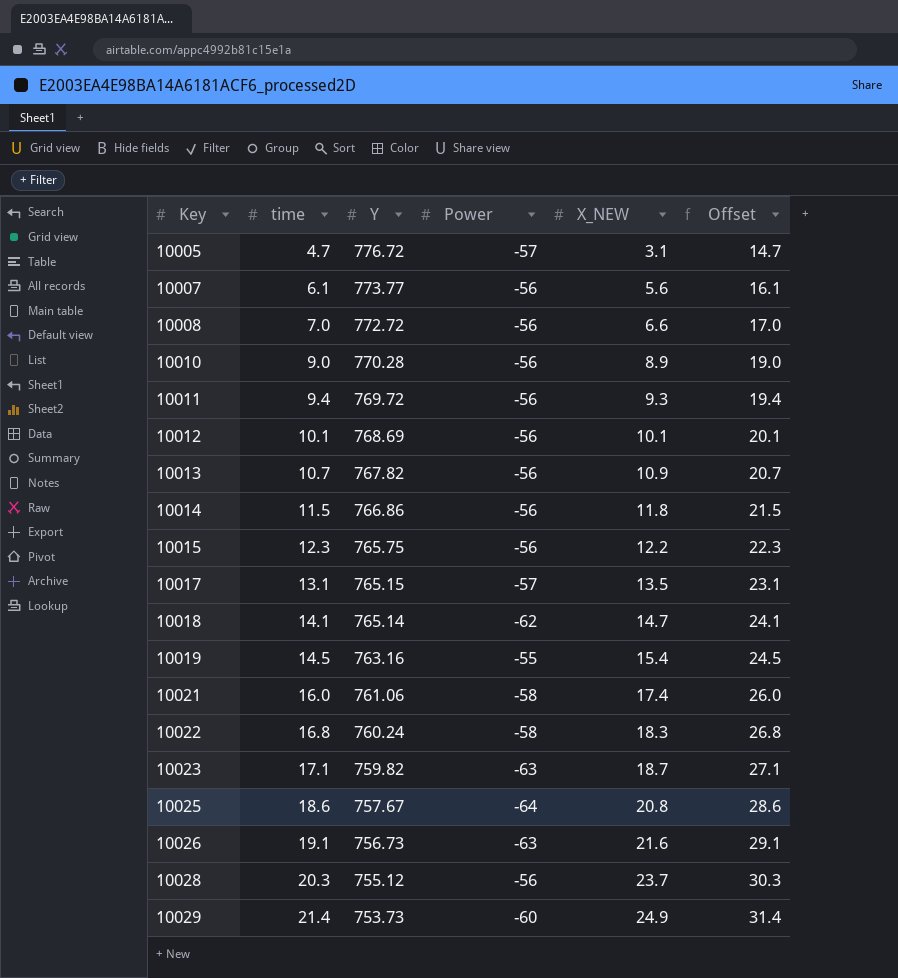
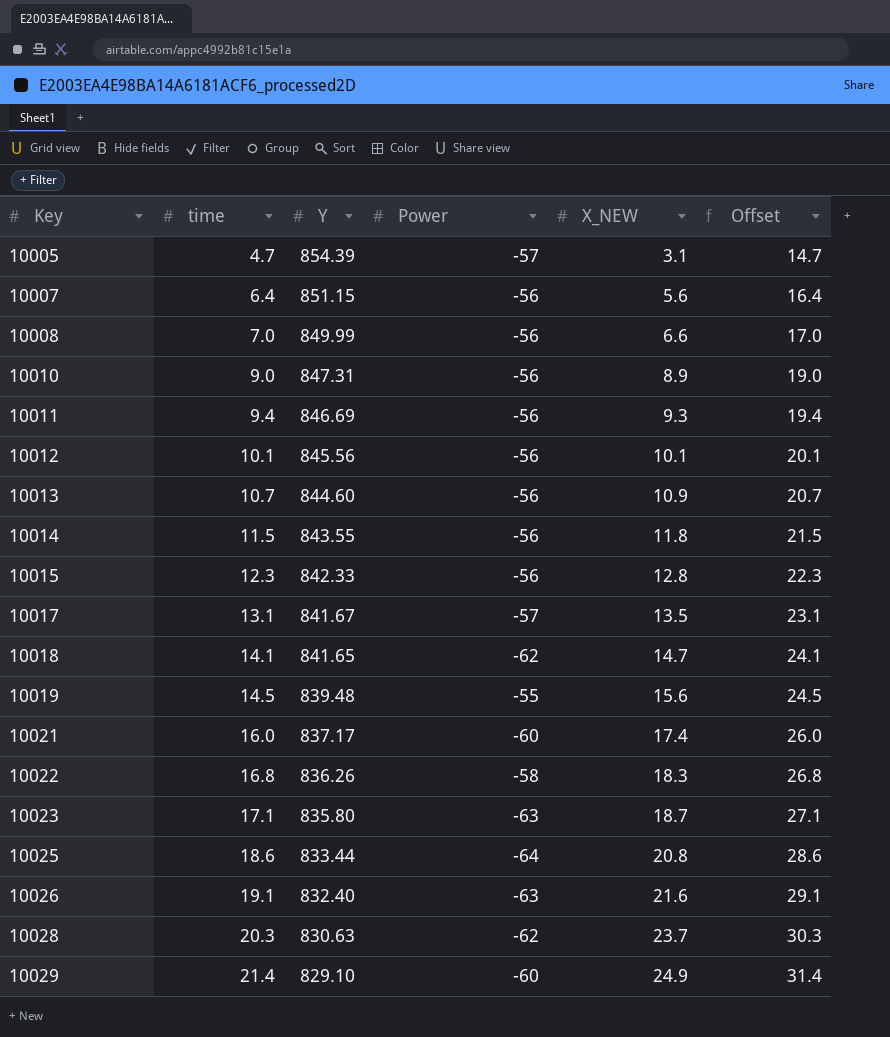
10005 | Y: 776.72 -> 854.39
10007 | time: 6.1 -> 6.4
10007 | Y: 773.77 -> 851.15
10007 | Offset: 16.1 -> 16.4
10008 | Y: 772.72 -> 849.99
10010 | Y: 770.28 -> 847.31
10011 | Y: 769.72 -> 846.69
10012 | Y: 768.69 -> 845.56
10013 | Y: 767.82 -> 844.60
10014 | Y: 766.86 -> 843.55
10015 | Y: 765.75 -> 842.33
10015 | X_NEW: 12.2 -> 12.8
10017 | Y: 765.15 -> 841.67
10018 | Y: 765.14 -> 841.65
10019 | Y: 763.16 -> 839.48
10019 | X_NEW: 15.4 -> 15.6
10021 | Y: 761.06 -> 837.17
10021 | Power: -58 -> -60
10022 | Y: 760.24 -> 836.26
10023 | Y: 759.82 -> 835.80
10025 | Y: 757.67 -> 833.44
10026 | Y: 756.73 -> 832.40
10028 | Y: 755.12 -> 830.63
10028 | Power: -56 -> -62
10029 | Y: 753.73 -> 829.10

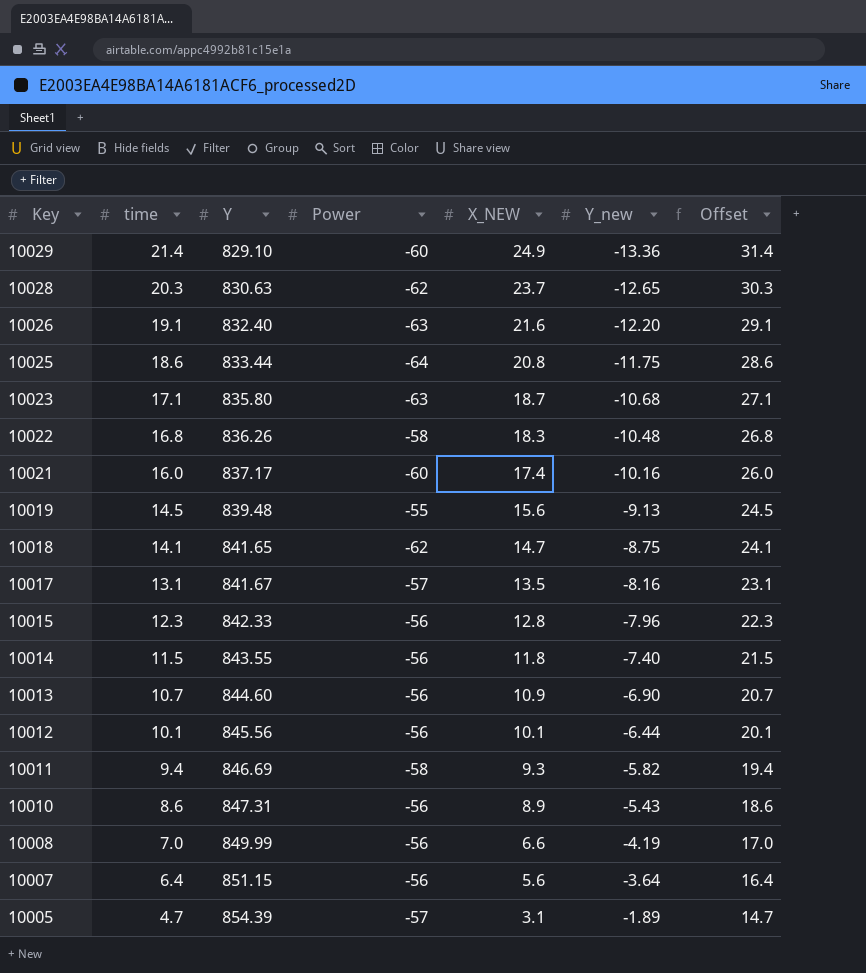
row order: Key ascending -> Key descending
column Y_new | position: none -> 6
10011 | Power: -56 -> -58
10010 | time: 9.0 -> 8.6
10010 | Offset: 19.0 -> 18.6

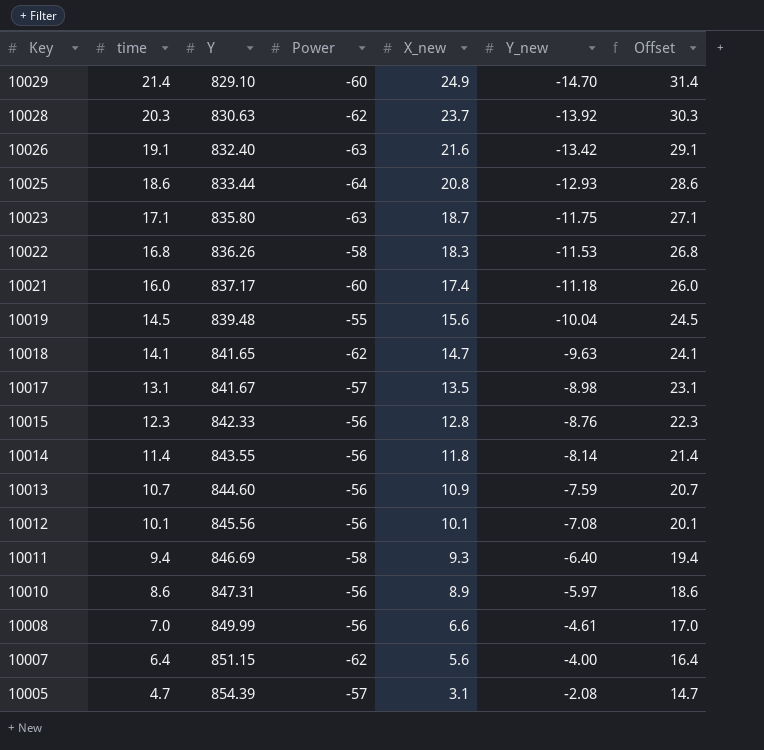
column name: X_NEW -> X_new
10029 | Y_new: -13.36 -> -14.70
10028 | Y_new: -12.65 -> -13.92
10026 | Y_new: -12.20 -> -13.42
10025 | Y_new: -11.75 -> -12.93
10023 | Y_new: -10.68 -> -11.75
10022 | Y_new: -10.48 -> -11.53
10021 | Y_new: -10.16 -> -11.18
10019 | Y_new: -9.13 -> -10.04
10018 | Y_new: -8.75 -> -9.63
10017 | Y_new: -8.16 -> -8.98
10015 | Y_new: -7.96 -> -8.76
10014 | time: 11.5 -> 11.4
10014 | Y_new: -7.40 -> -8.14
10014 | Offset: 21.5 -> 21.4
10013 | Y_new: -6.90 -> -7.59
10012 | Y_new: -6.44 -> -7.08
10011 | Y_new: -5.82 -> -6.40
10010 | Y_new: -5.43 -> -5.97
10008 | Y_new: -4.19 -> -4.61
10007 | Power: -56 -> -62
10007 | Y_new: -3.64 -> -4.00
10005 | Y_new: -1.89 -> -2.08

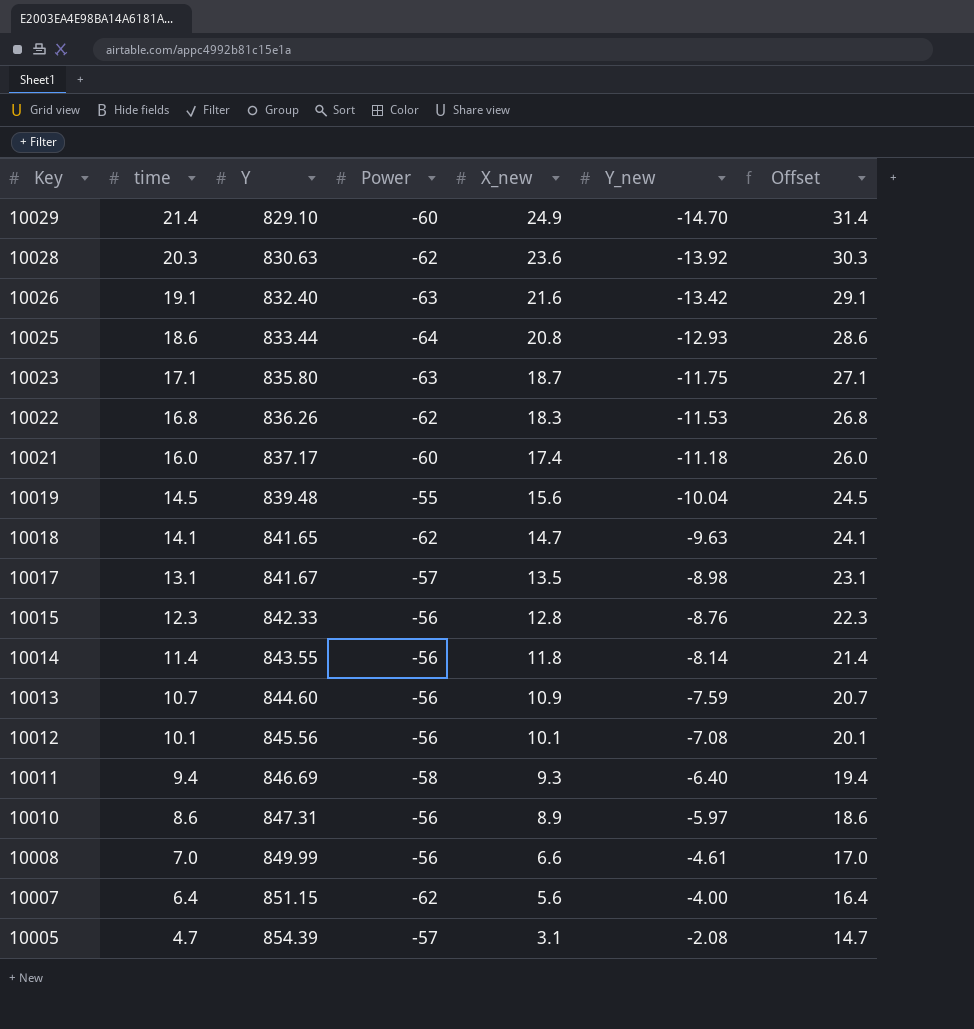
10028 | X_new: 23.7 -> 23.6
10022 | Power: -58 -> -62

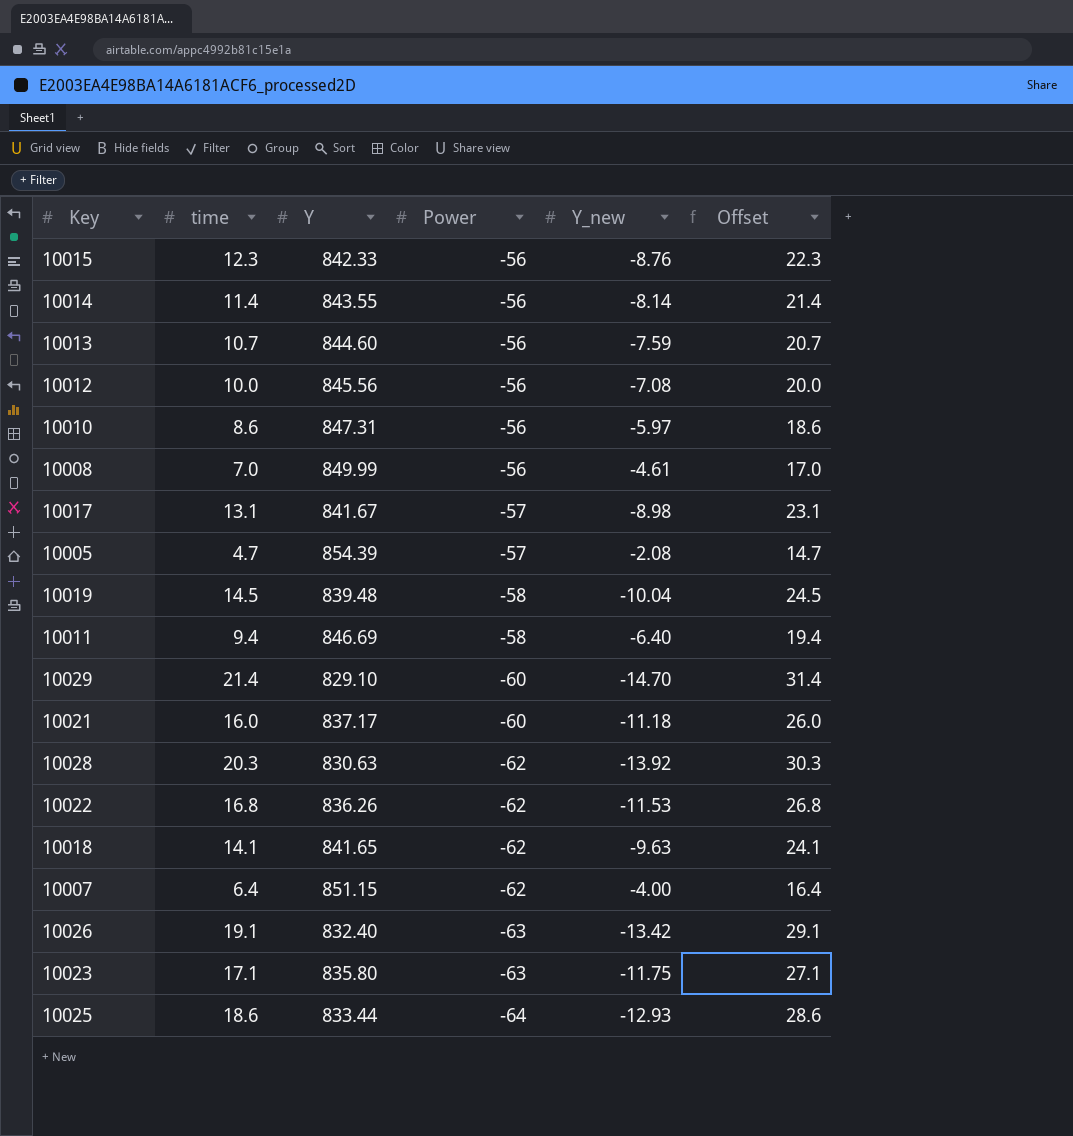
row order: Key descending -> Power descending
column X_new | position: 5 -> none
10012 | time: 10.1 -> 10.0
10012 | Offset: 20.1 -> 20.0
10019 | Power: -55 -> -58

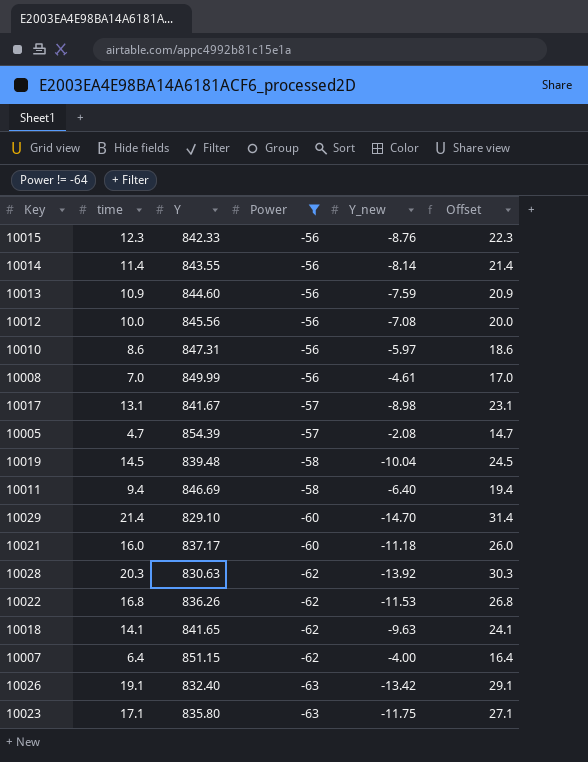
filter: none -> Power != -64
10013 | time: 10.7 -> 10.9
10013 | Offset: 20.7 -> 20.9

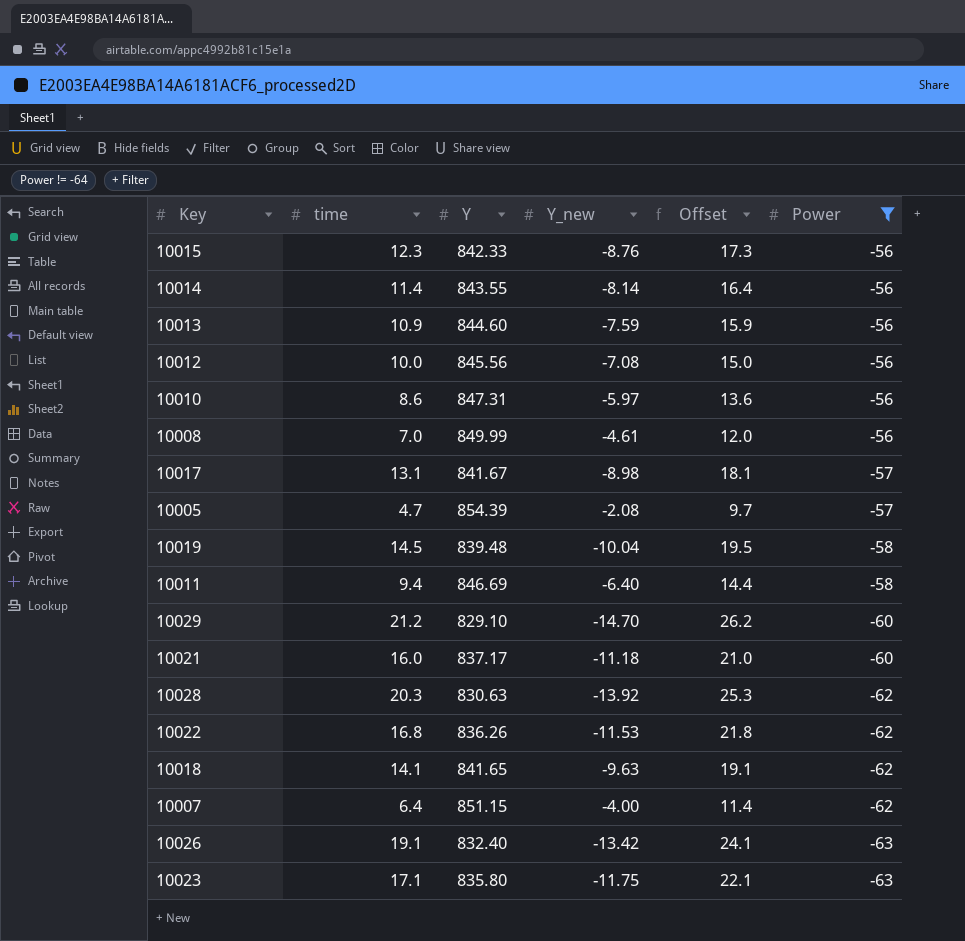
column Offset | formula: [time] + 10 -> [time] + 5
column Power | position: 4 -> 6
10029 | time: 21.4 -> 21.2

